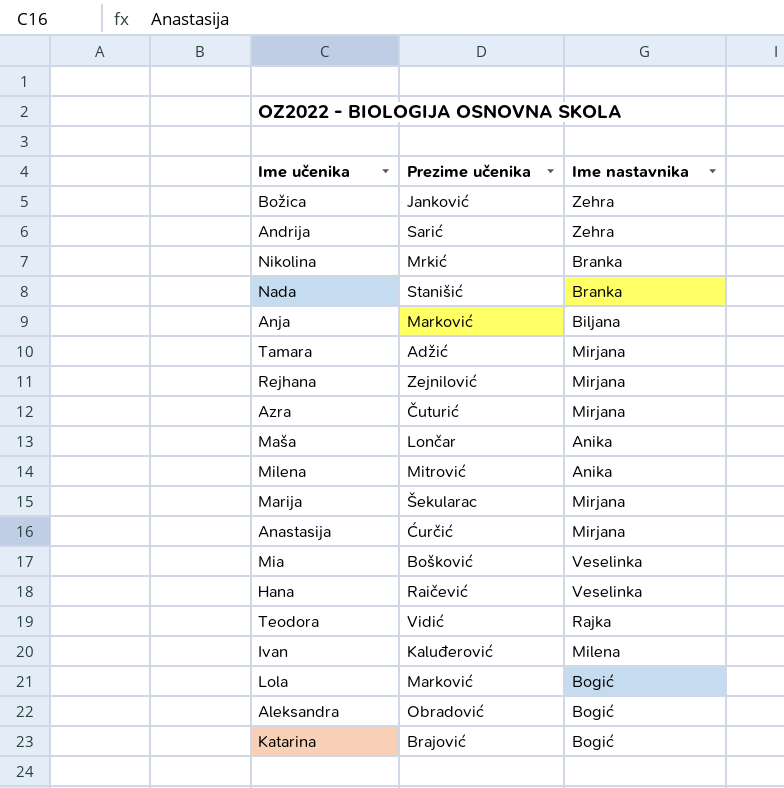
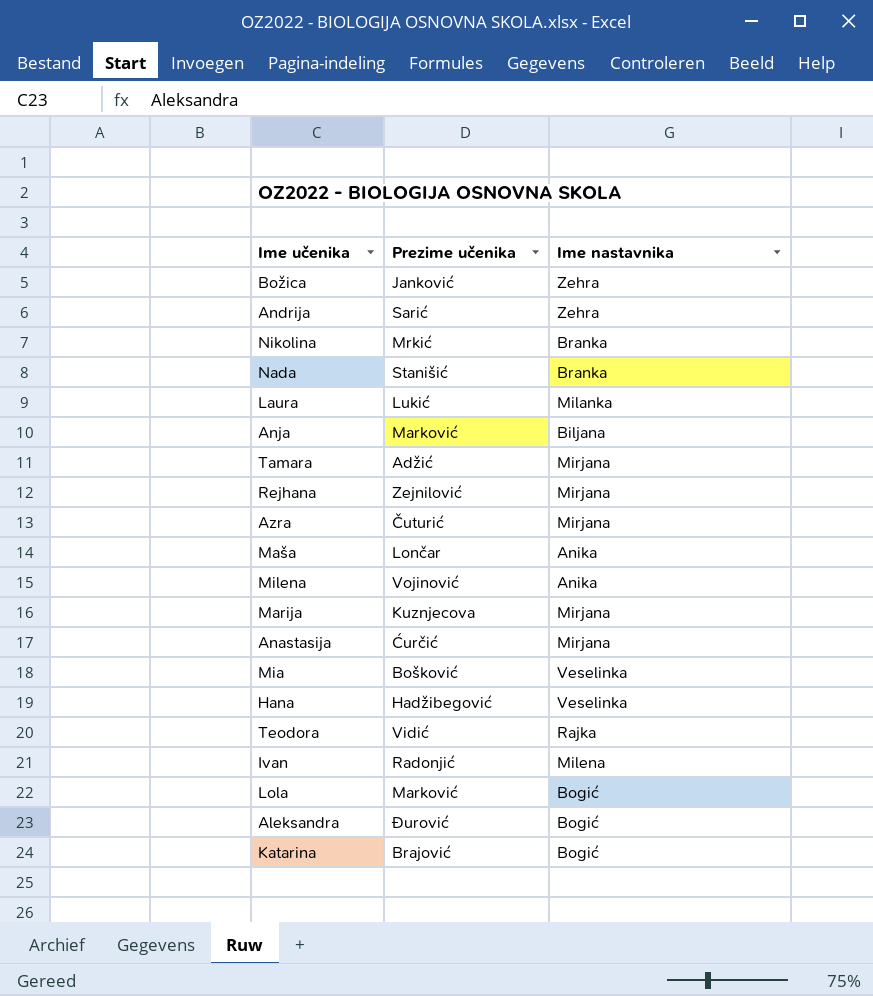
row Laura: none -> Lukić | Milanka
Milena | Prezime učenika: Mitrović -> Vojinović
Marija | Prezime učenika: Šekularac -> Kuznjecova
Hana | Prezime učenika: Raičević -> Hadžibegović
Ivan | Prezime učenika: Kaluđerović -> Radonjić
Aleksandra | Prezime učenika: Obradović -> Đurović

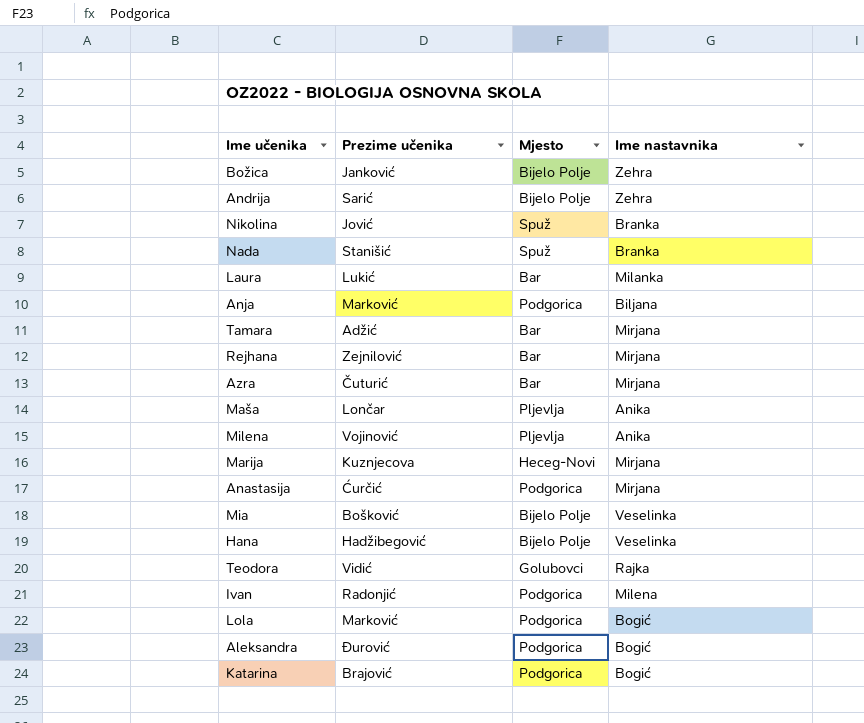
column Mjesto | position: none -> 3
Nikolina | Prezime učenika: Mrkić -> Jović

